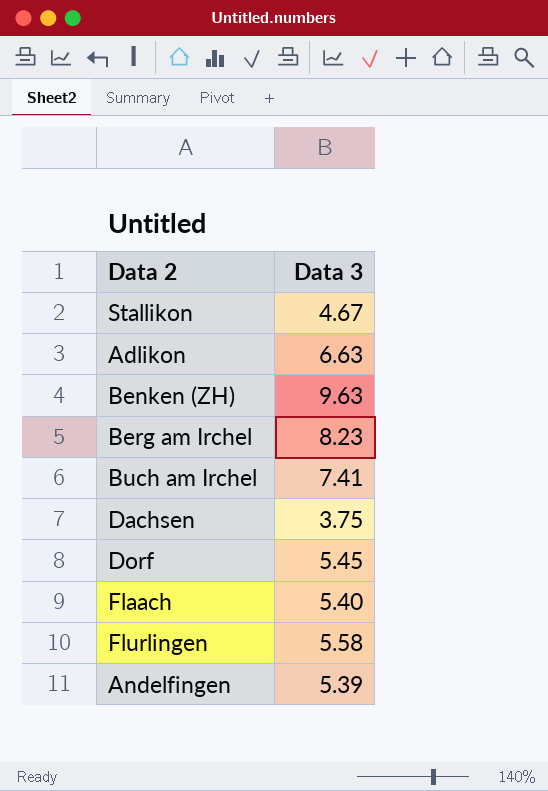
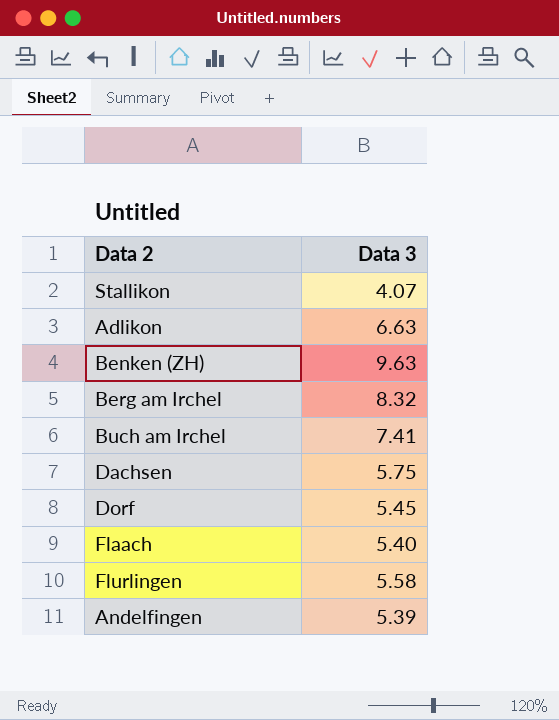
Stallikon | Data 3: 4.67 -> 4.07
Berg am Irchel | Data 3: 8.23 -> 8.32
Dachsen | Data 3: 3.75 -> 5.75

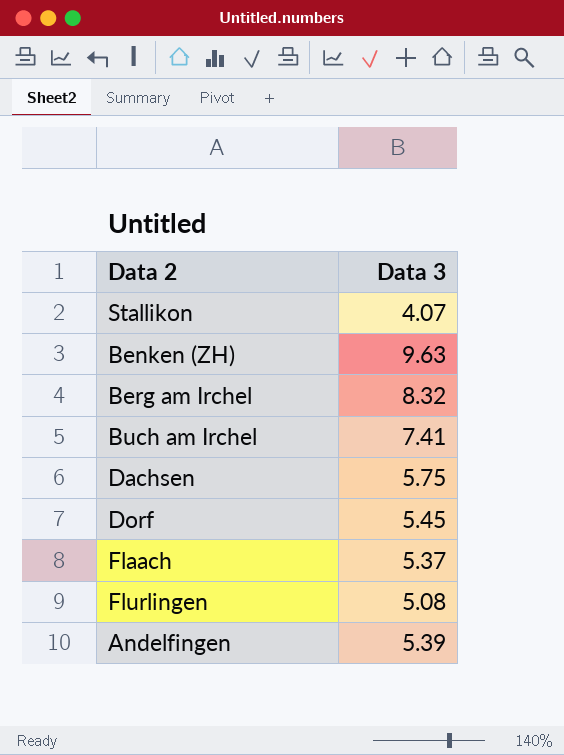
row Adlikon: 6.63 -> none
Flaach | Data 3: 5.40 -> 5.37
Flurlingen | Data 3: 5.58 -> 5.08

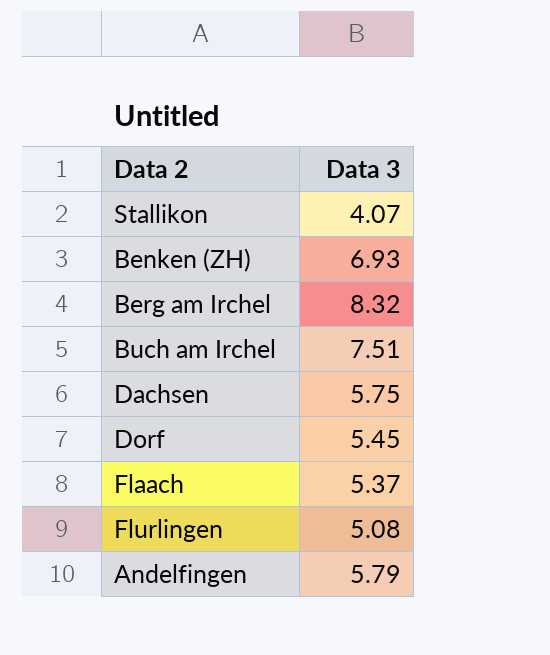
Benken (ZH) | Data 3: 9.63 -> 6.93
Buch am Irchel | Data 3: 7.41 -> 7.51
Andelfingen | Data 3: 5.39 -> 5.79

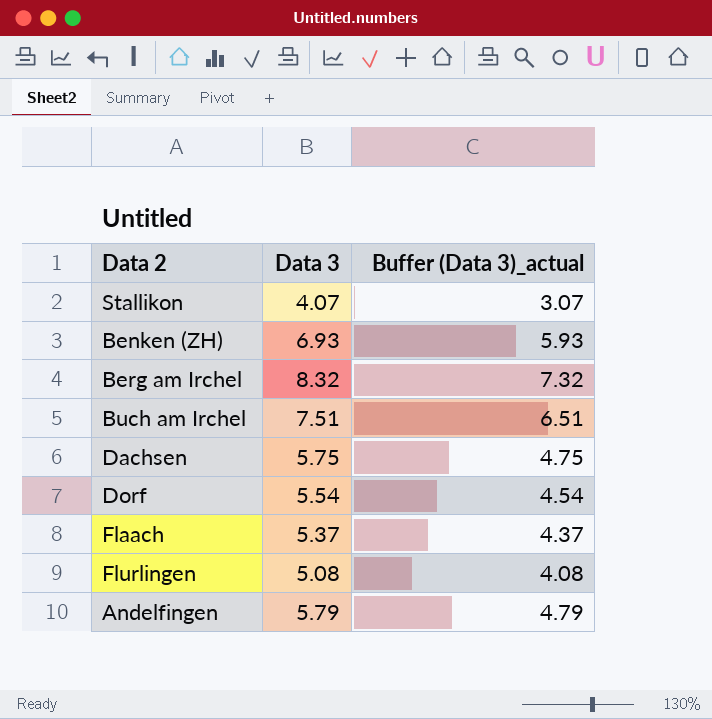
column Buffer (Data 3)_actual | formula: none -> [Data 3] - 1
Dorf | Data 3: 5.45 -> 5.54

